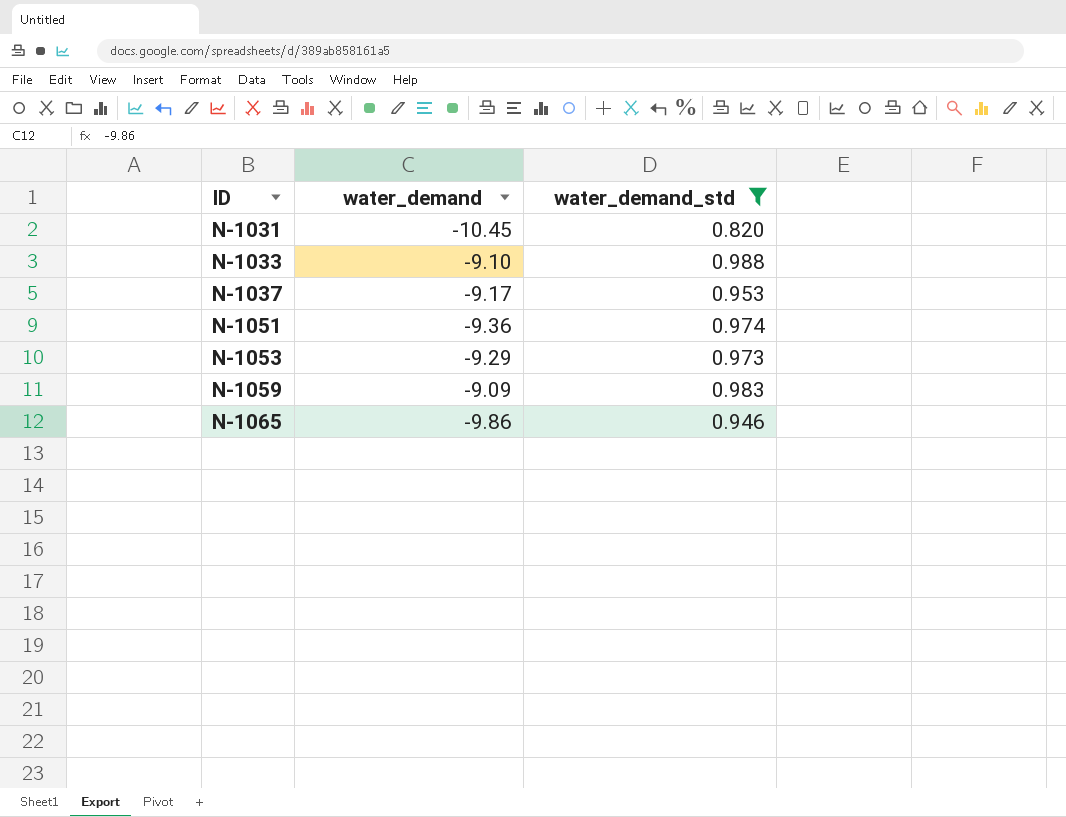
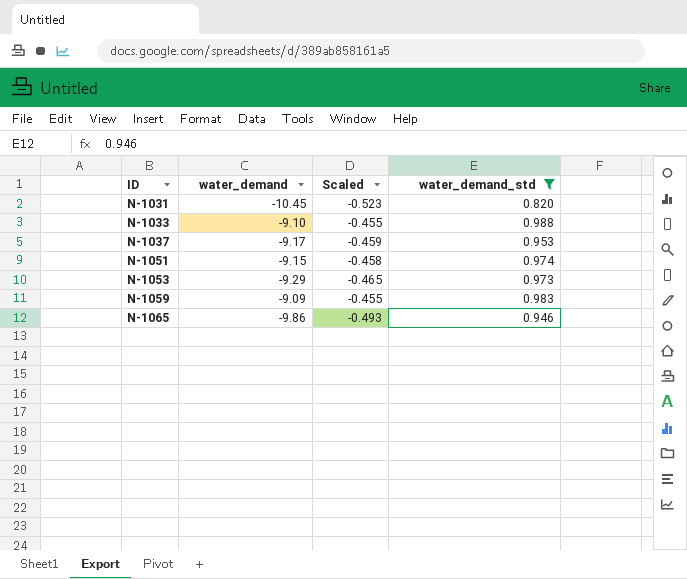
column Scaled | formula: none -> [water_demand] * 0.05
N-1051 | water_demand: -9.36 -> -9.15

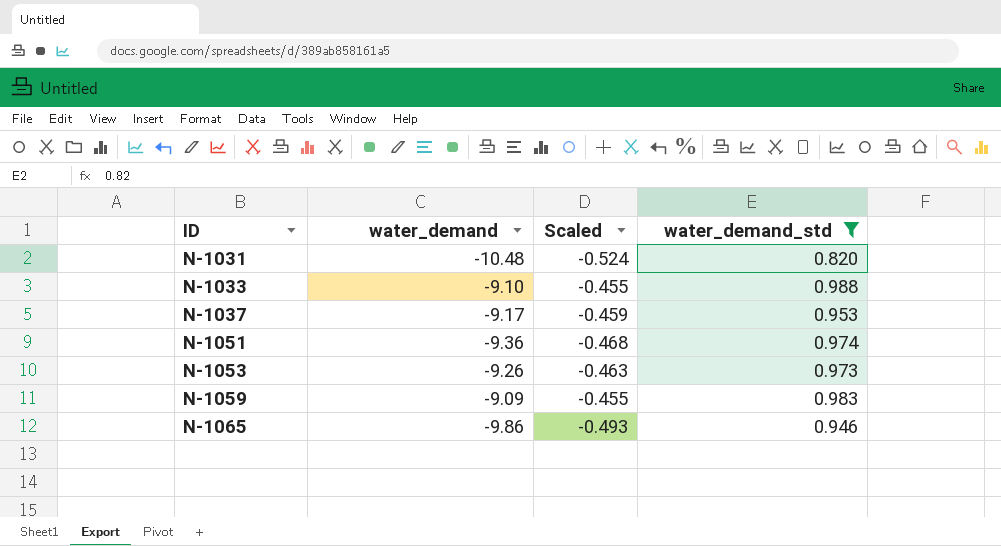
N-1031 | water_demand: -10.45 -> -10.48
N-1031 | Scaled: -0.523 -> -0.524
N-1051 | water_demand: -9.15 -> -9.36
N-1051 | Scaled: -0.458 -> -0.468
N-1053 | water_demand: -9.29 -> -9.26
N-1053 | Scaled: -0.465 -> -0.463

